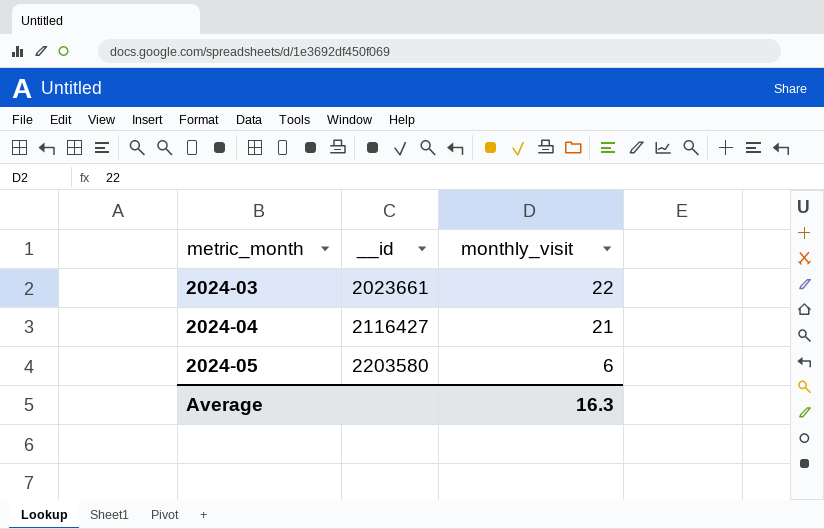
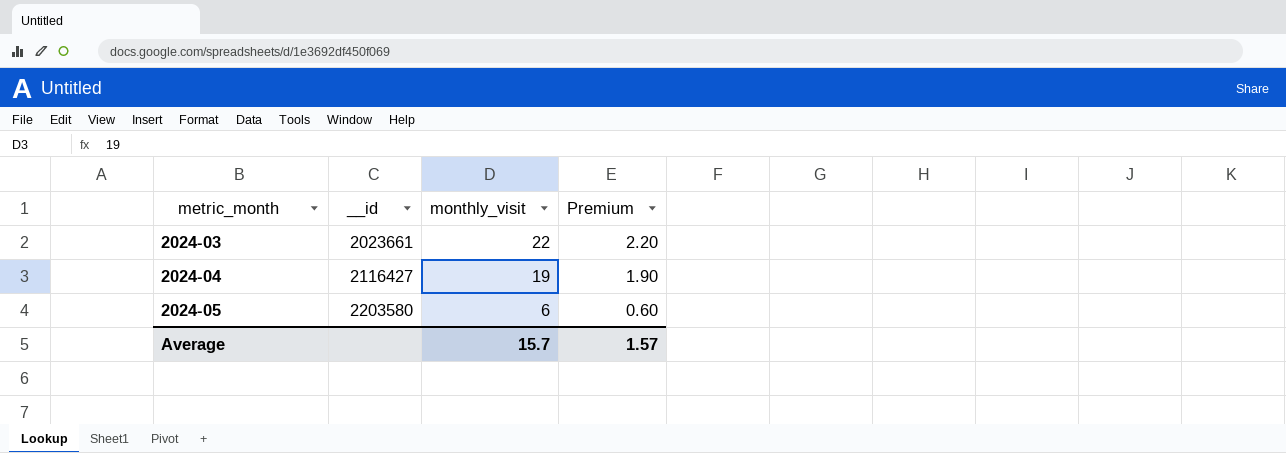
column Premium | formula: none -> [monthly_visit] * 0.1
2024-04 | monthly_visit: 21 -> 19
Average | monthly_visit: 16.3 -> 15.7

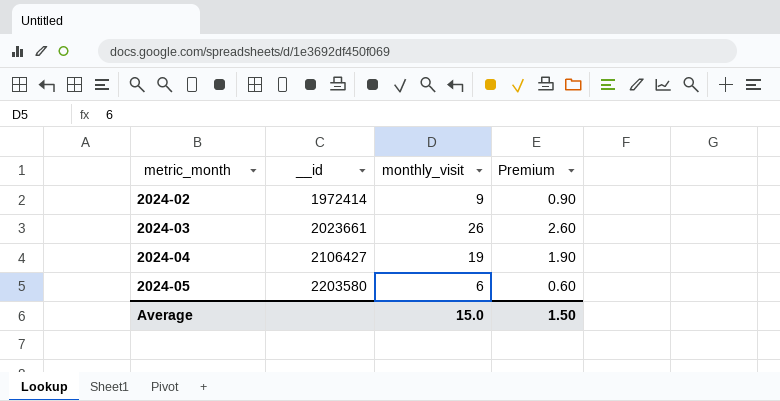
row 2024-02: none -> 1972414 | 9 | 0.90
2024-03 | monthly_visit: 22 -> 26
2024-03 | Premium: 2.20 -> 2.60
2024-04 | __id: 2116427 -> 2106427
Average | monthly_visit: 15.7 -> 15.0
Average | Premium: 1.57 -> 1.50

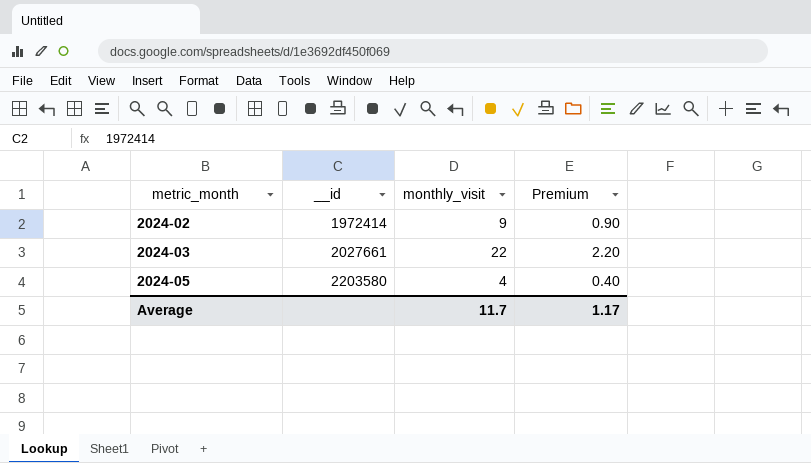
row 2024-04: 2106427 | 19 | 1.90 -> none
2024-03 | __id: 2023661 -> 2027661
2024-03 | monthly_visit: 26 -> 22
2024-03 | Premium: 2.60 -> 2.20
2024-05 | monthly_visit: 6 -> 4
2024-05 | Premium: 0.60 -> 0.40
Average | monthly_visit: 15.0 -> 11.7
Average | Premium: 1.50 -> 1.17

